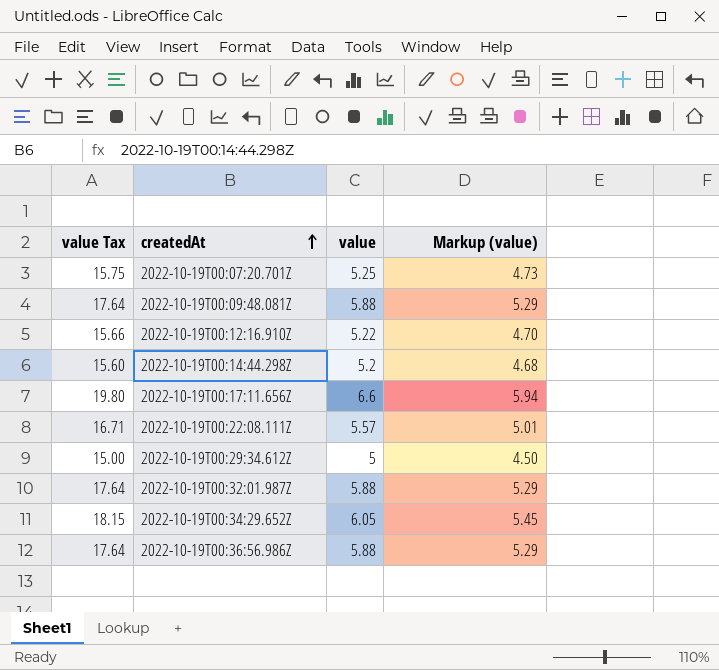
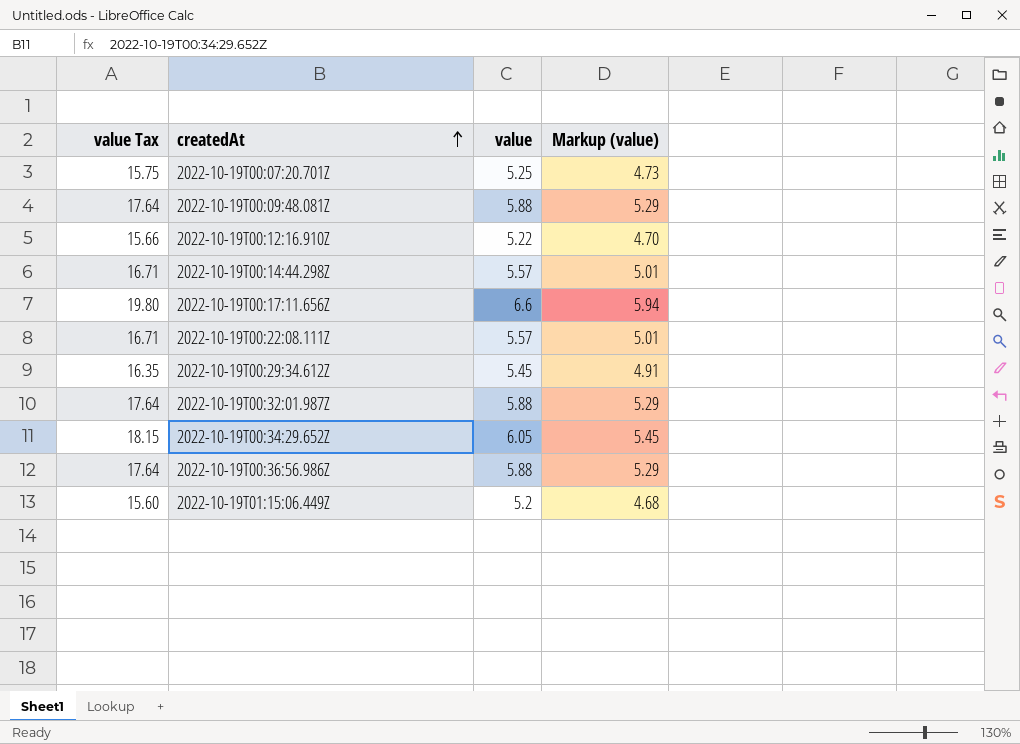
2022-10-19T00:14:44.298Z | value Tax: 15.60 -> 16.71
2022-10-19T00:14:44.298Z | value: 5.2 -> 5.57
2022-10-19T00:14:44.298Z | Markup (value): 4.68 -> 5.01
2022-10-19T00:29:34.612Z | value Tax: 15.00 -> 16.35
2022-10-19T00:29:34.612Z | value: 5 -> 5.45
2022-10-19T00:29:34.612Z | Markup (value): 4.50 -> 4.91
row 2022-10-19T01:15:06.449Z: none -> 15.60 | 5.2 | 4.68

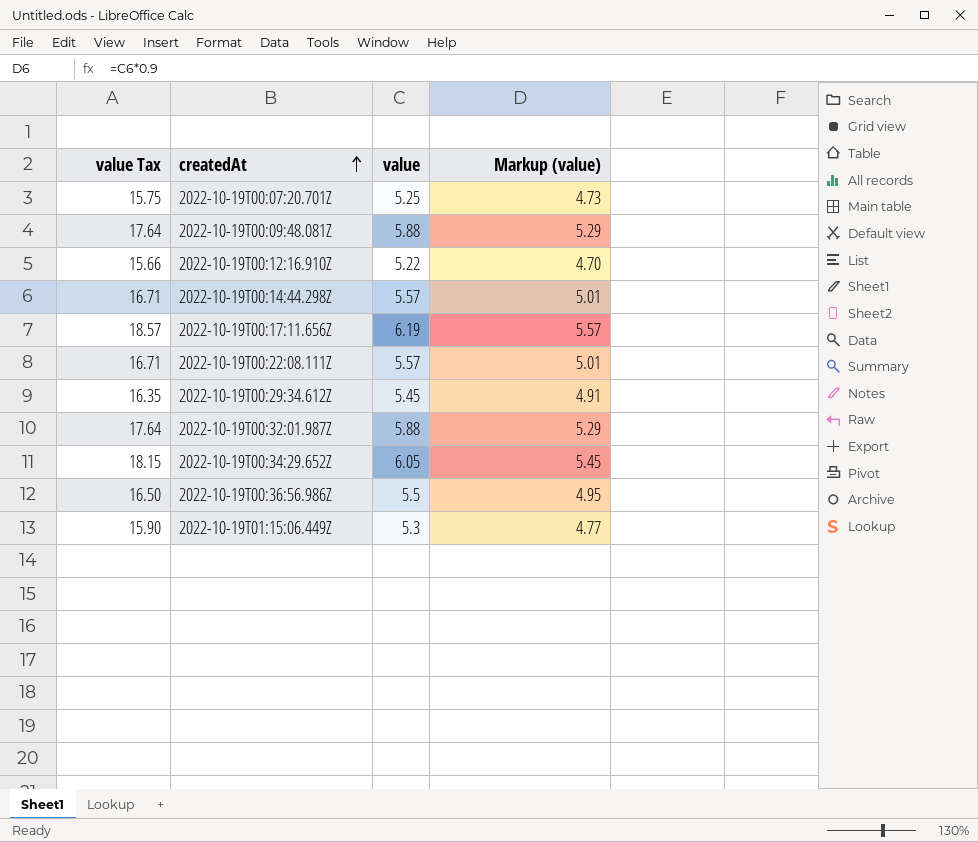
2022-10-19T00:17:11.656Z | value Tax: 19.80 -> 18.57
2022-10-19T00:17:11.656Z | value: 6.6 -> 6.19
2022-10-19T00:17:11.656Z | Markup (value): 5.94 -> 5.57
2022-10-19T00:36:56.986Z | value Tax: 17.64 -> 16.50
2022-10-19T00:36:56.986Z | value: 5.88 -> 5.5
2022-10-19T00:36:56.986Z | Markup (value): 5.29 -> 4.95
2022-10-19T01:15:06.449Z | value Tax: 15.60 -> 15.90
2022-10-19T01:15:06.449Z | value: 5.2 -> 5.3
2022-10-19T01:15:06.449Z | Markup (value): 4.68 -> 4.77

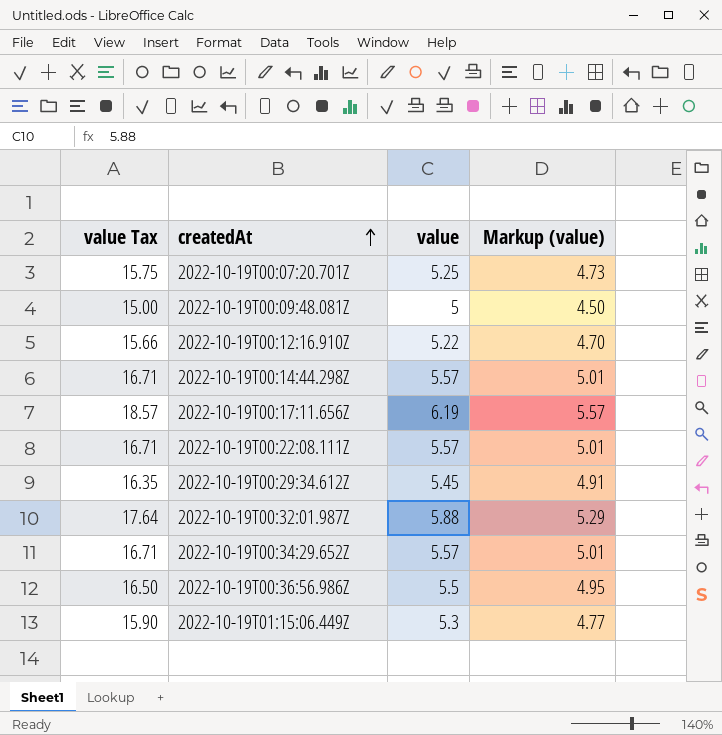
2022-10-19T00:09:48.081Z | value Tax: 17.64 -> 15.00
2022-10-19T00:09:48.081Z | value: 5.88 -> 5
2022-10-19T00:09:48.081Z | Markup (value): 5.29 -> 4.50
2022-10-19T00:34:29.652Z | value Tax: 18.15 -> 16.71
2022-10-19T00:34:29.652Z | value: 6.05 -> 5.57
2022-10-19T00:34:29.652Z | Markup (value): 5.45 -> 5.01

